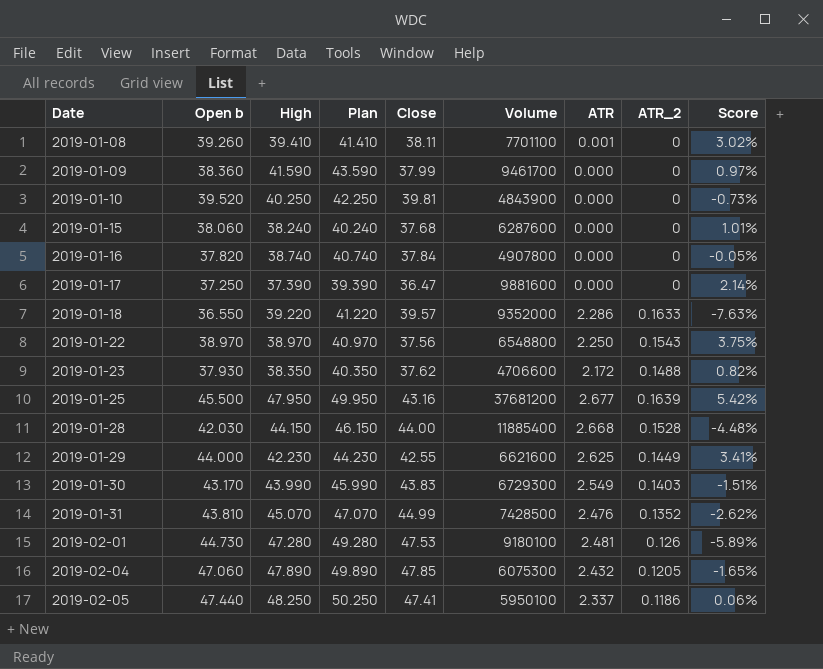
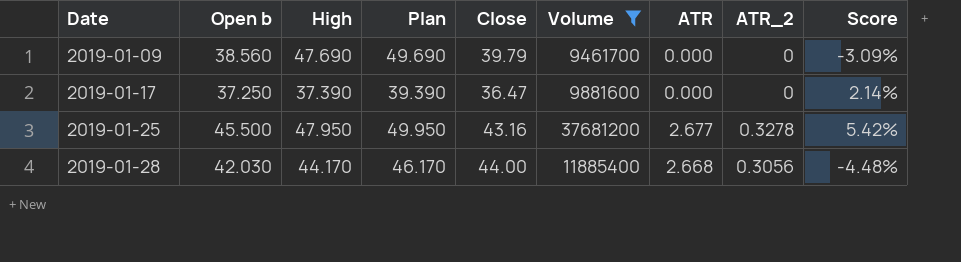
filter: none -> Volume >= 9461700
2019-01-09 | Open b: 38.360 -> 38.560
2019-01-09 | High: 41.590 -> 47.690
2019-01-09 | Plan: 43.590 -> 49.690
2019-01-09 | Close: 37.99 -> 39.79
2019-01-09 | Score: 0.97% -> -3.09%
2019-01-25 | ATR_2: 0.1639 -> 0.3278
2019-01-28 | High: 44.150 -> 44.170
2019-01-28 | Plan: 46.150 -> 46.170
2019-01-28 | ATR_2: 0.1528 -> 0.3056

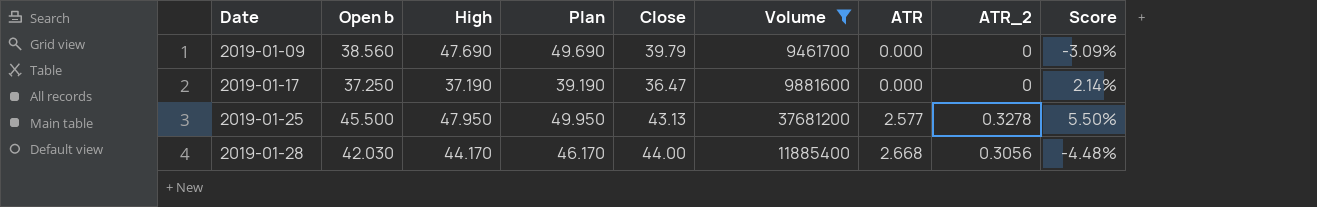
2019-01-17 | High: 37.390 -> 37.190
2019-01-17 | Plan: 39.390 -> 39.190
2019-01-25 | Close: 43.16 -> 43.13
2019-01-25 | ATR: 2.677 -> 2.577
2019-01-25 | Score: 5.42% -> 5.50%

